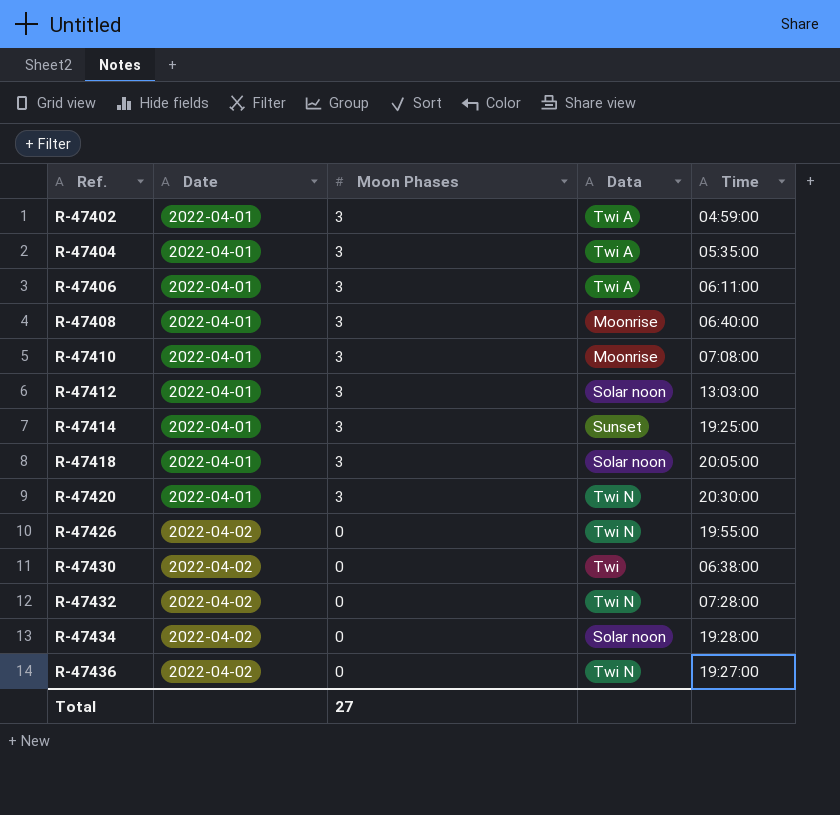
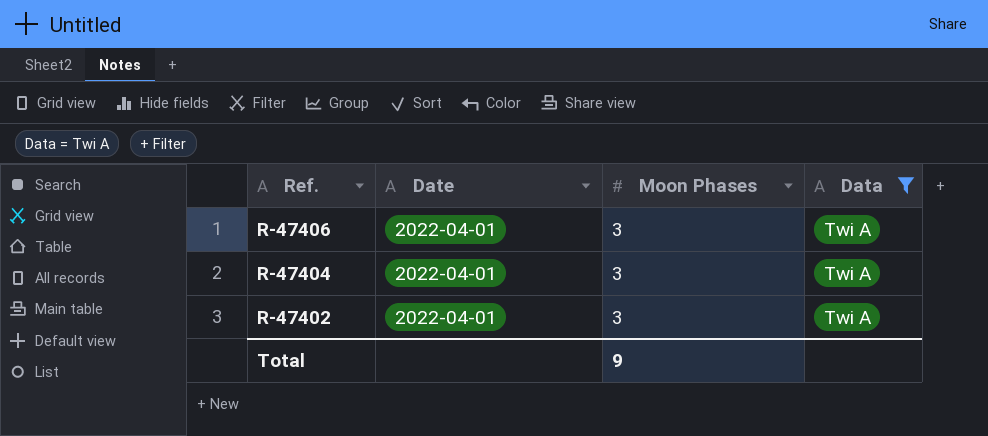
filter: none -> Data = Twi A
row order: Ref. ascending -> Ref. descending
column Time | position: 5 -> none
Total | Moon Phases: 27 -> 9

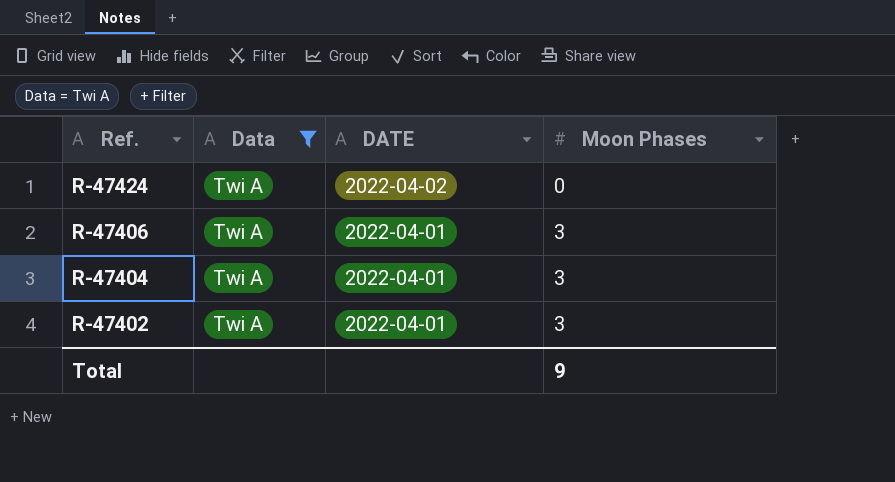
column Data | position: 4 -> 2
column name: Date -> DATE
row R-47424: none -> Twi A | 2022-04-02 | 0

